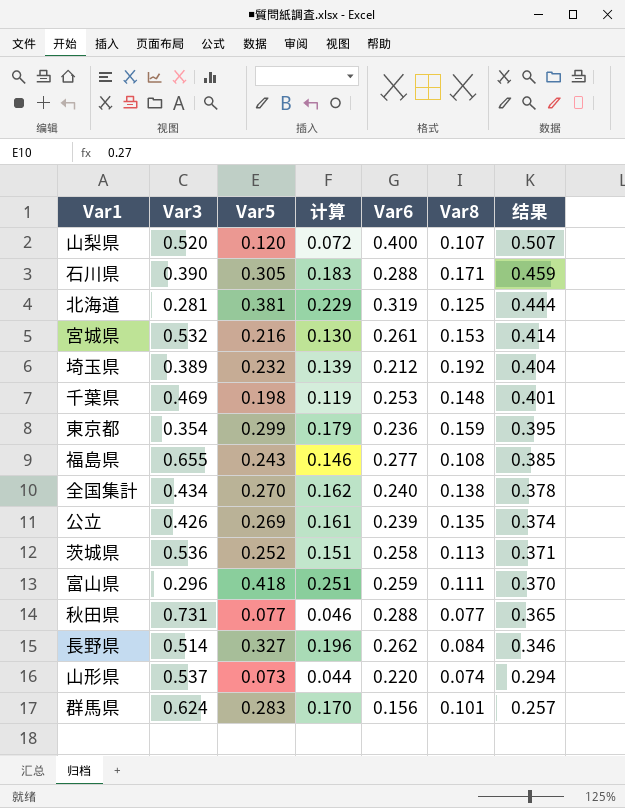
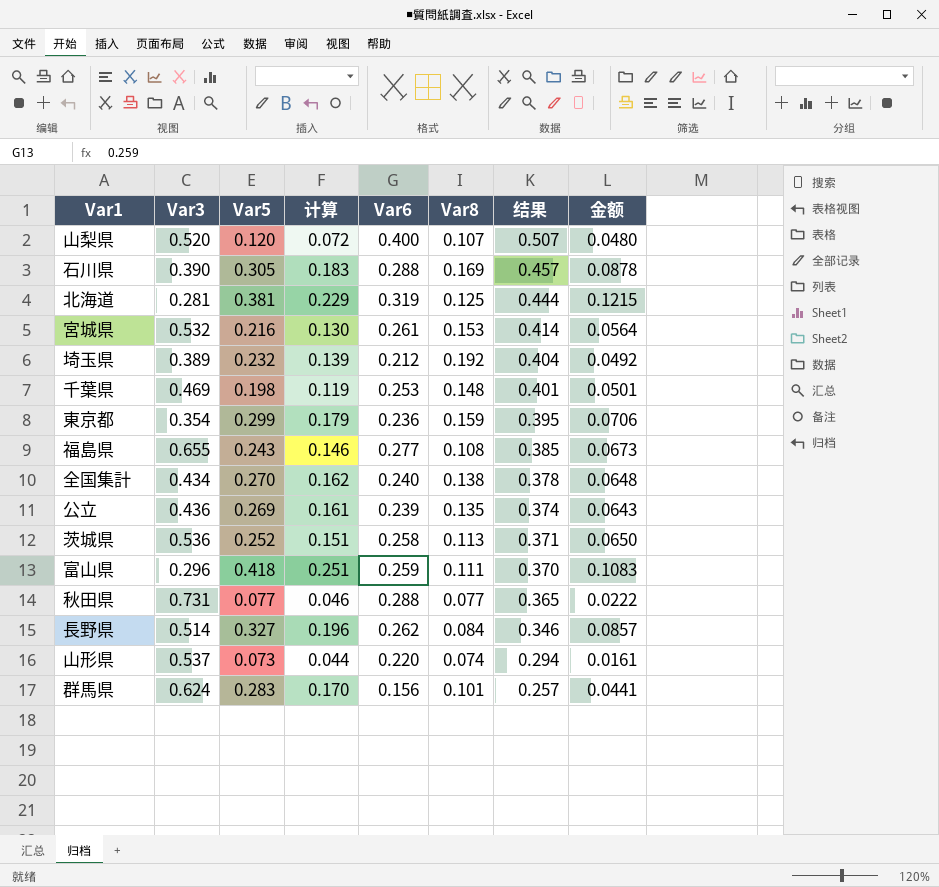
column 金额 | formula: none -> [Var5] * [Var6]
石川県 | Var8: 0.171 -> 0.169
石川県 | 结果: 0.459 -> 0.457
公立 | Var3: 0.426 -> 0.436

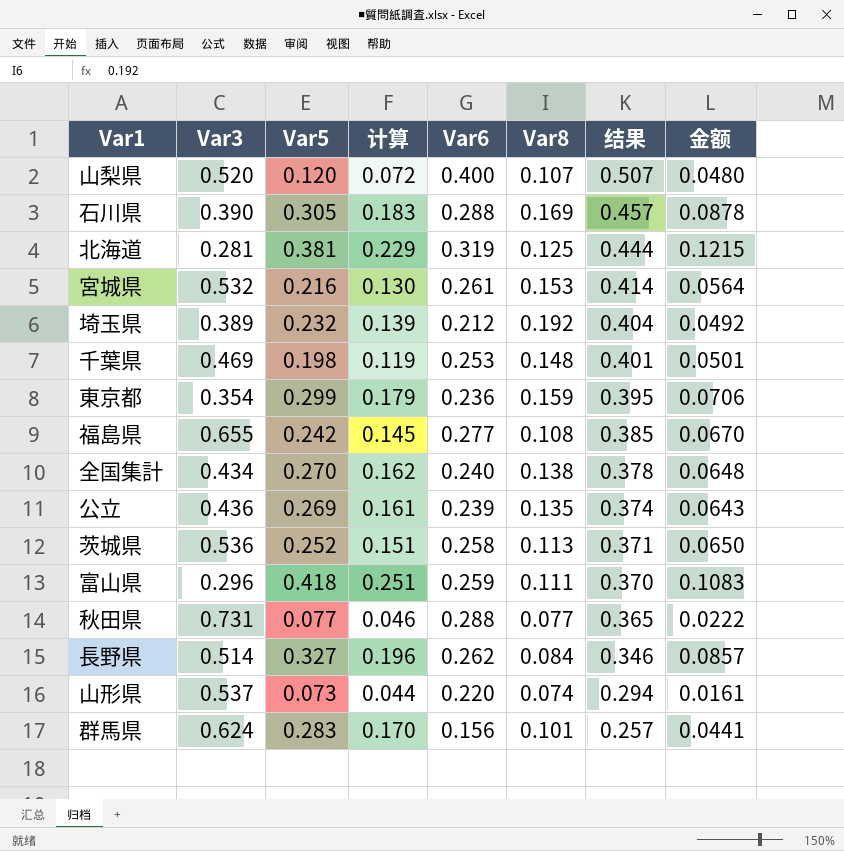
福島県 | Var5: 0.243 -> 0.242
福島県 | 计算: 0.146 -> 0.145
福島県 | 金额: 0.0673 -> 0.0670

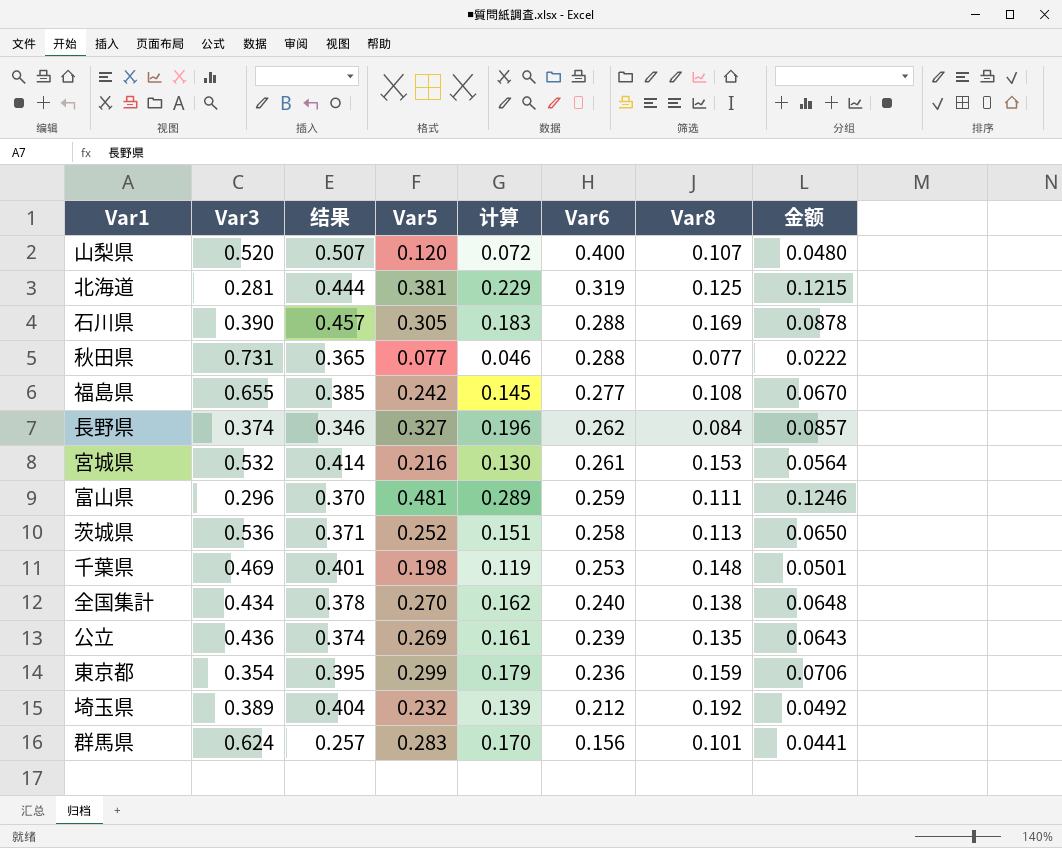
row order: 结果 descending -> Var6 descending
column 结果 | position: 7 -> 3
row 山形県: 0.537 | 0.073 | 0.044 | 0.220 | 0.074 | 0.294 | 0.0161 -> none
長野県 | Var3: 0.514 -> 0.374
富山県 | Var5: 0.418 -> 0.481
富山県 | 计算: 0.251 -> 0.289
富山県 | 金额: 0.1083 -> 0.1246

